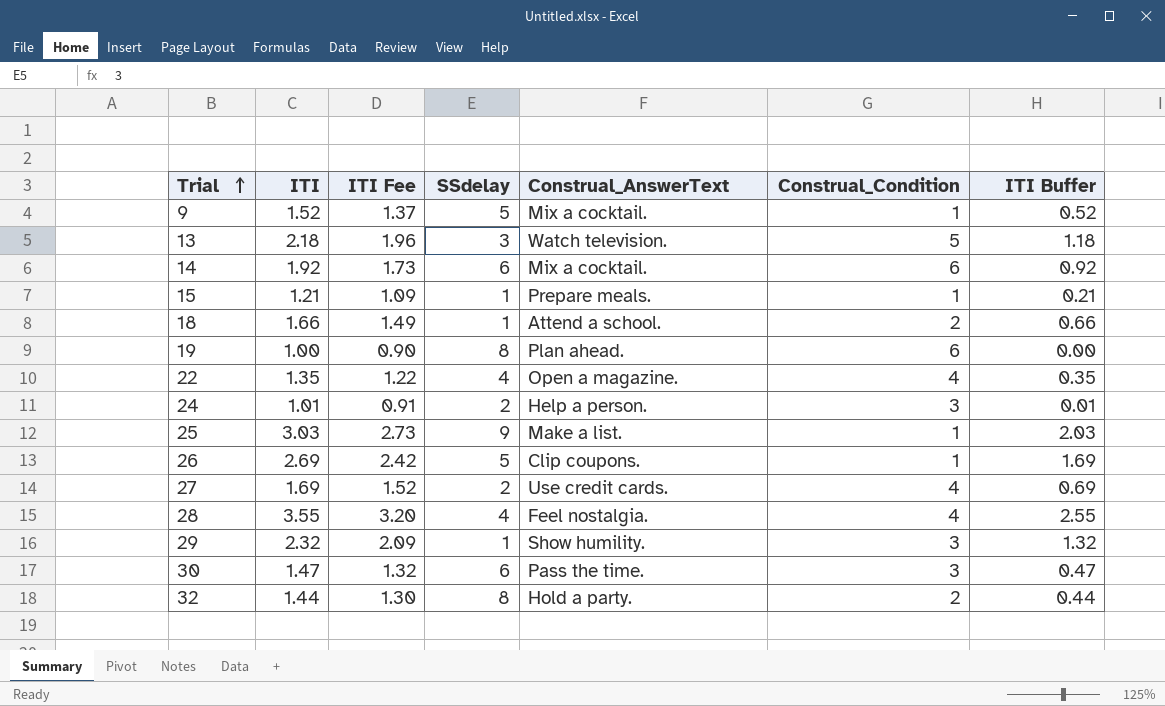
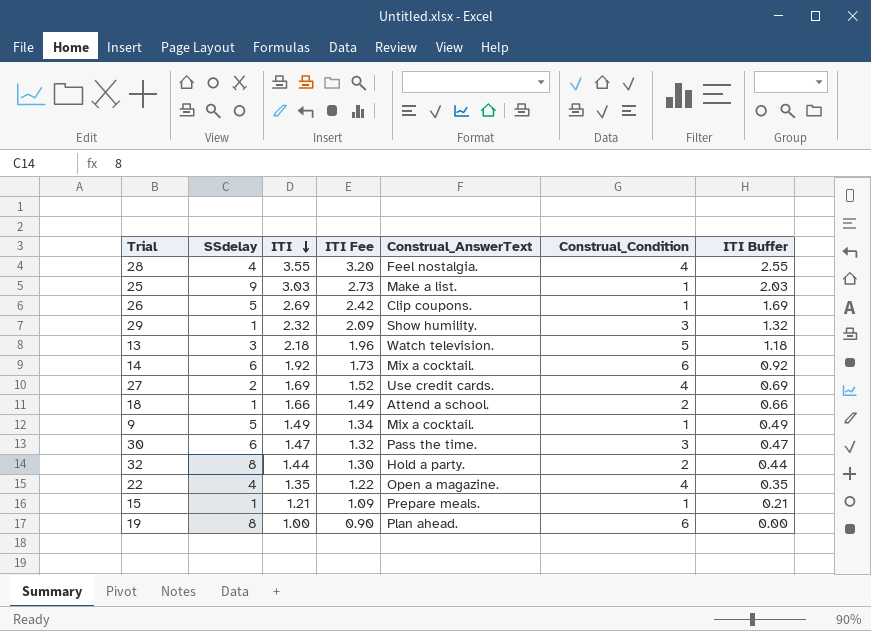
row order: Trial ascending -> ITI descending
column SSdelay | position: 4 -> 2
row 24: 1.01 | 0.91 | 2 | Help a person. | 3 | 0.01 -> none
9 | ITI: 1.52 -> 1.49
9 | ITI Fee: 1.37 -> 1.34
9 | ITI Buffer: 0.52 -> 0.49

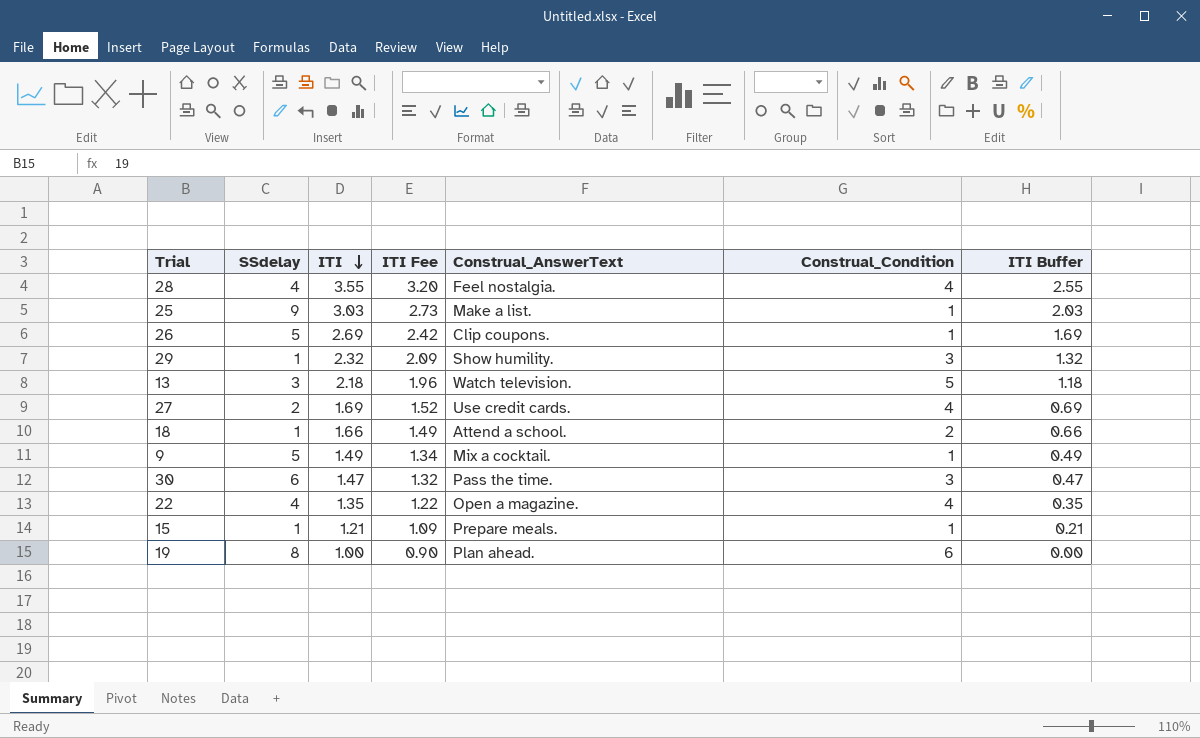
row 14: 6 | 1.92 | 1.73 | Mix a cocktail. | 6 | 0.92 -> none
row 32: 8 | 1.44 | 1.30 | Hold a party. | 2 | 0.44 -> none

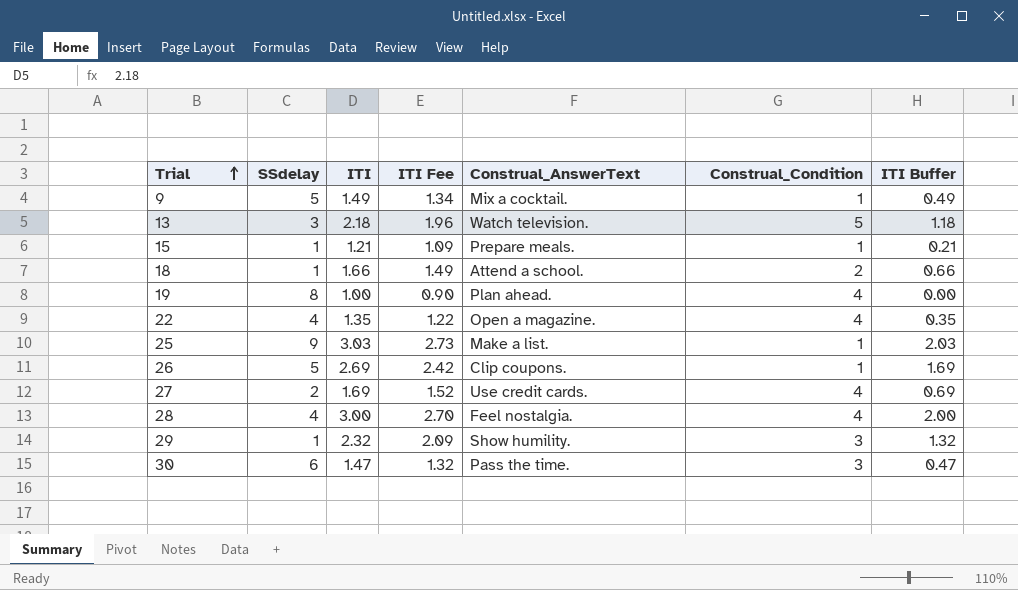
row order: ITI descending -> Trial ascending
19 | Construal_Condition: 6 -> 4
28 | ITI: 3.55 -> 3.00
28 | ITI Fee: 3.20 -> 2.70
28 | ITI Buffer: 2.55 -> 2.00

